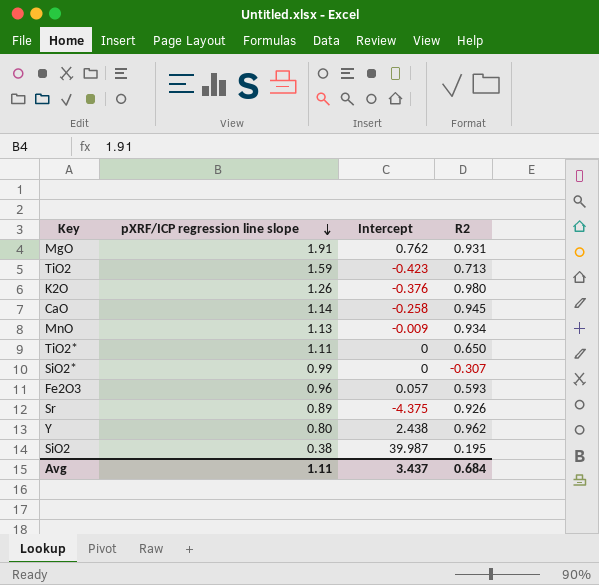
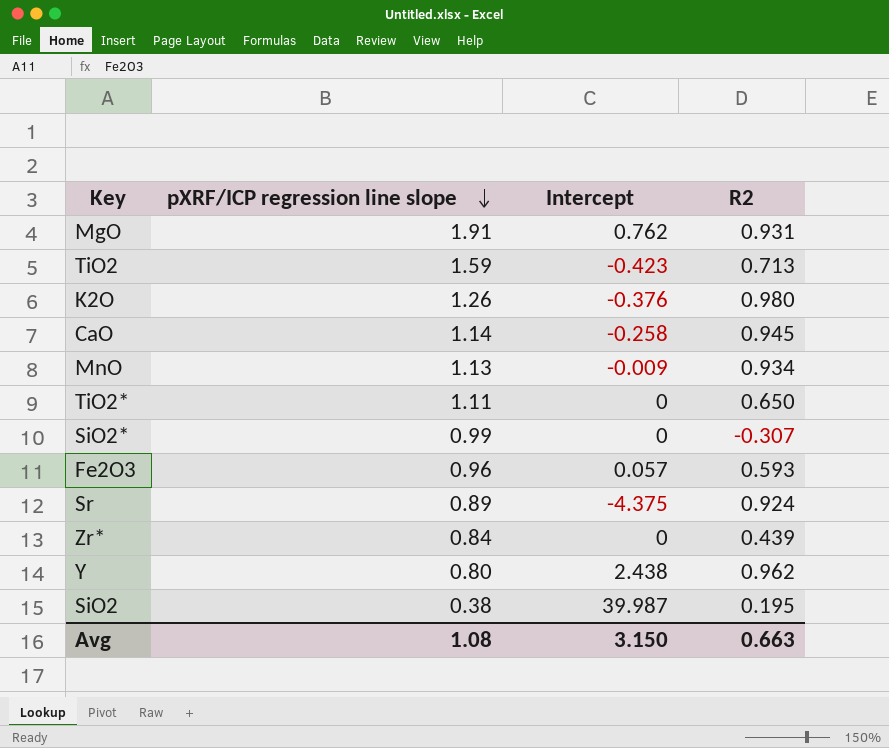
Sr | R2: 0.926 -> 0.924
row Zr*: none -> 0.84 | 0 | 0.439
Avg | pXRF/ICP regression line slope: 1.11 -> 1.08
Avg | Intercept: 3.437 -> 3.150
Avg | R2: 0.684 -> 0.663

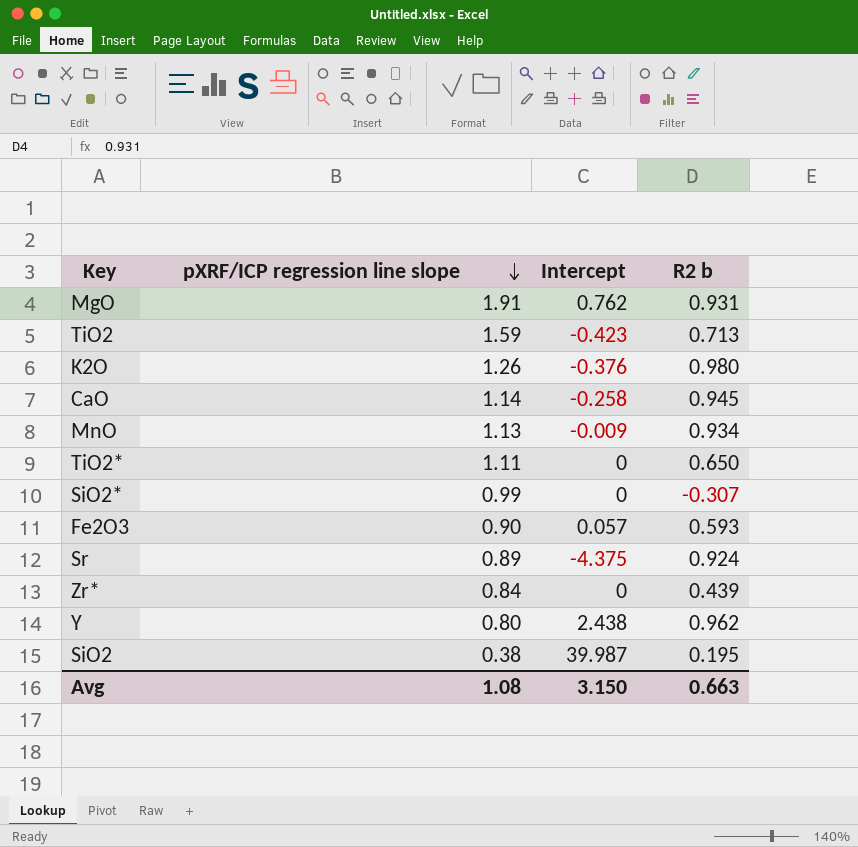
column name: R2 -> R2 b
Fe2O3 | pXRF/ICP regression line slope: 0.96 -> 0.90

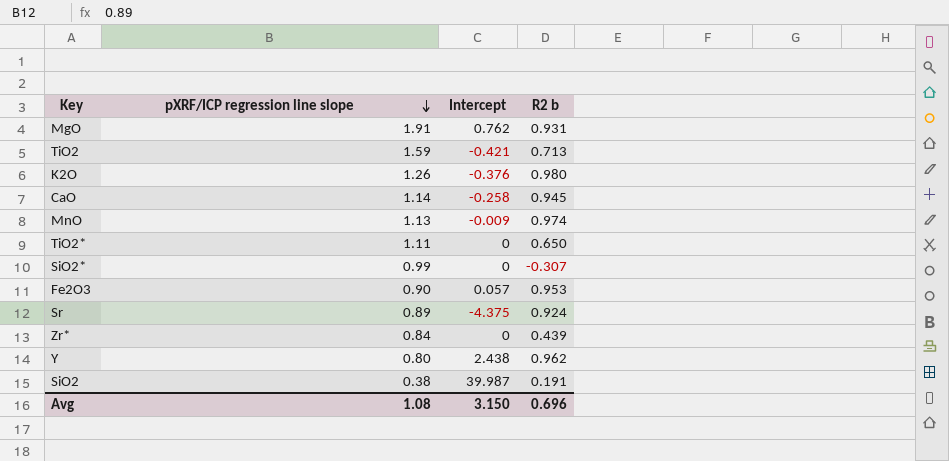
TiO2 | Intercept: -0.423 -> -0.421
MnO | R2 b: 0.934 -> 0.974
Fe2O3 | R2 b: 0.593 -> 0.953
SiO2 | R2 b: 0.195 -> 0.191
Avg | R2 b: 0.663 -> 0.696

